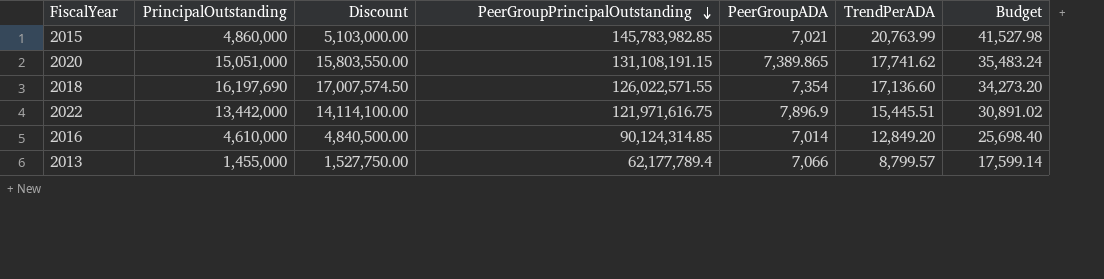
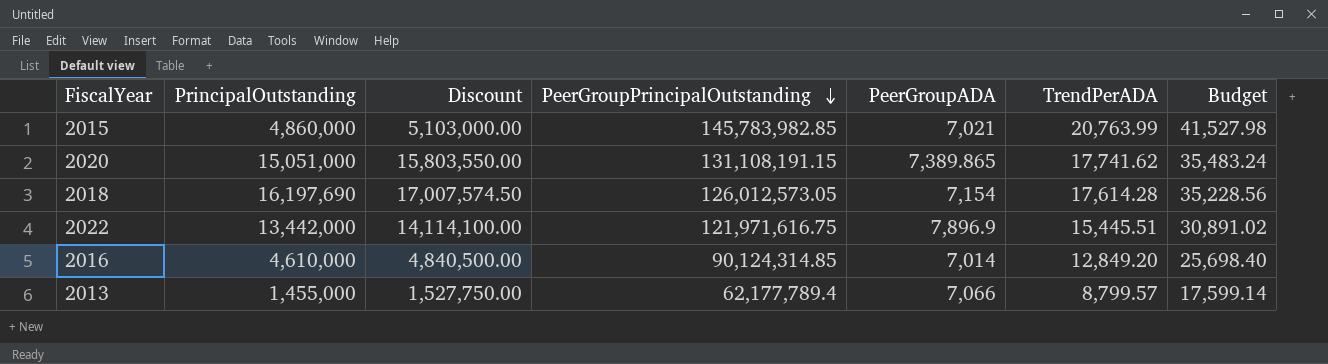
2018 | PeerGroupPrincipalOutstanding: 126,022,571.55 -> 126,012,573.05
2018 | PeerGroupADA: 7,354 -> 7,154
2018 | TrendPerADA: 17,136.60 -> 17,614.28
2018 | Budget: 34,273.20 -> 35,228.56

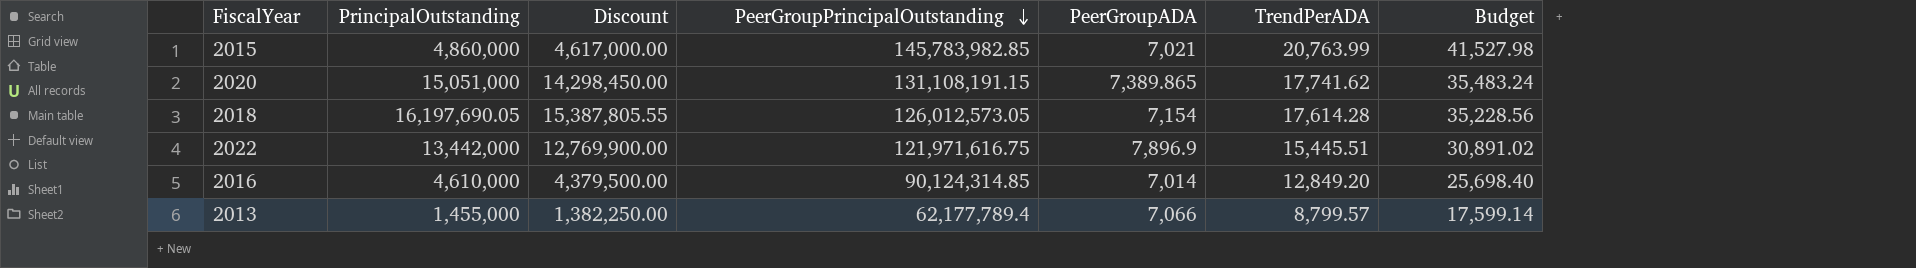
column Discount | formula: [PrincipalOutstanding] * 1.05 -> [PrincipalOutstanding] * 0.95
2018 | PrincipalOutstanding: 16,197,690 -> 16,197,690.05

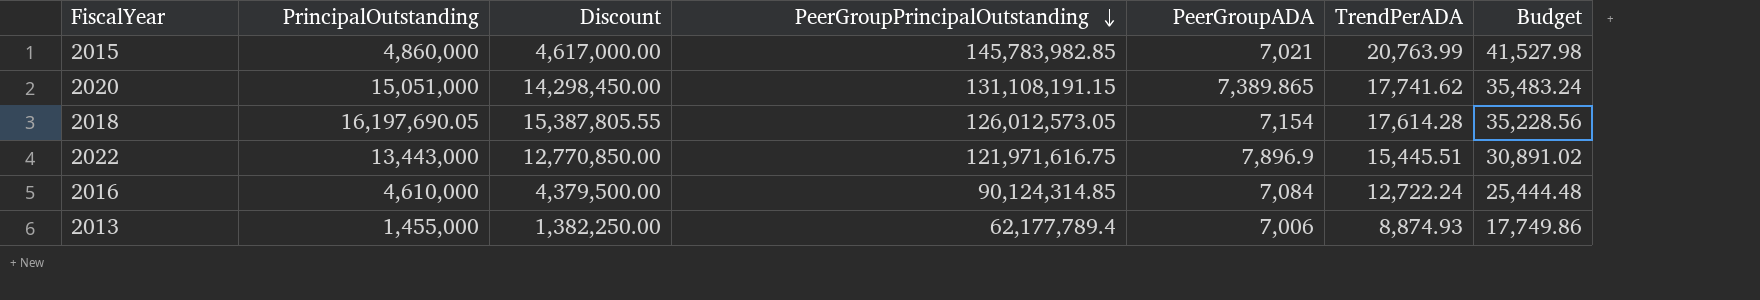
2022 | PrincipalOutstanding: 13,442,000 -> 13,443,000
2022 | Discount: 12,769,900.00 -> 12,770,850.00
2016 | PeerGroupADA: 7,014 -> 7,084
2016 | TrendPerADA: 12,849.20 -> 12,722.24
2016 | Budget: 25,698.40 -> 25,444.48
2013 | PeerGroupADA: 7,066 -> 7,006
2013 | TrendPerADA: 8,799.57 -> 8,874.93
2013 | Budget: 17,599.14 -> 17,749.86

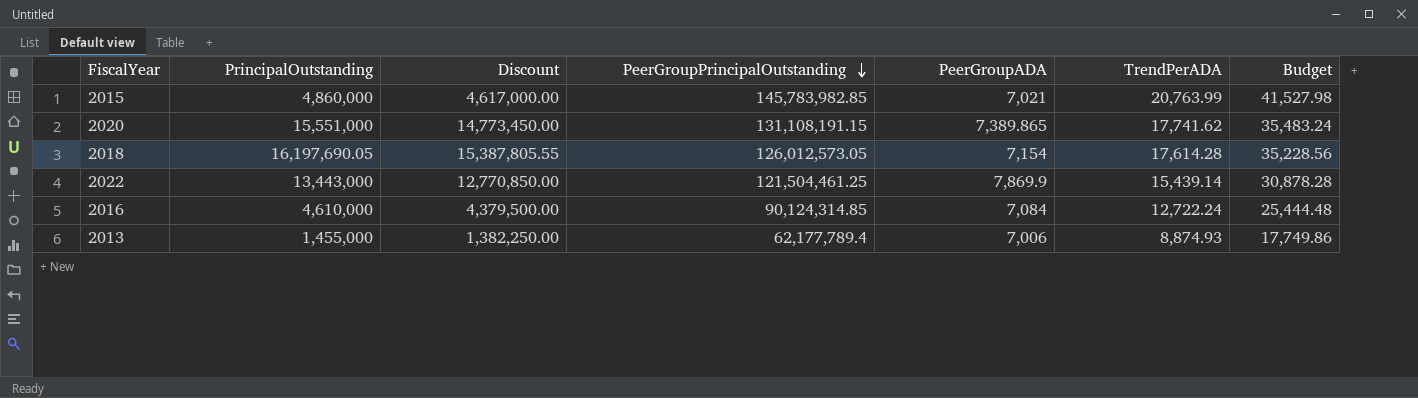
2020 | PrincipalOutstanding: 15,051,000 -> 15,551,000
2020 | Discount: 14,298,450.00 -> 14,773,450.00
2022 | PeerGroupPrincipalOutstanding: 121,971,616.75 -> 121,504,461.25
2022 | PeerGroupADA: 7,896.9 -> 7,869.9
2022 | TrendPerADA: 15,445.51 -> 15,439.14
2022 | Budget: 30,891.02 -> 30,878.28

